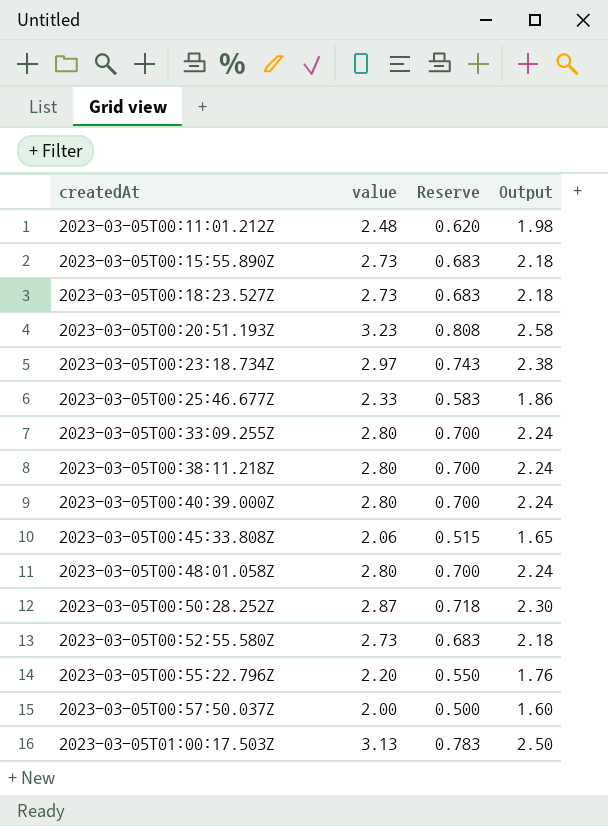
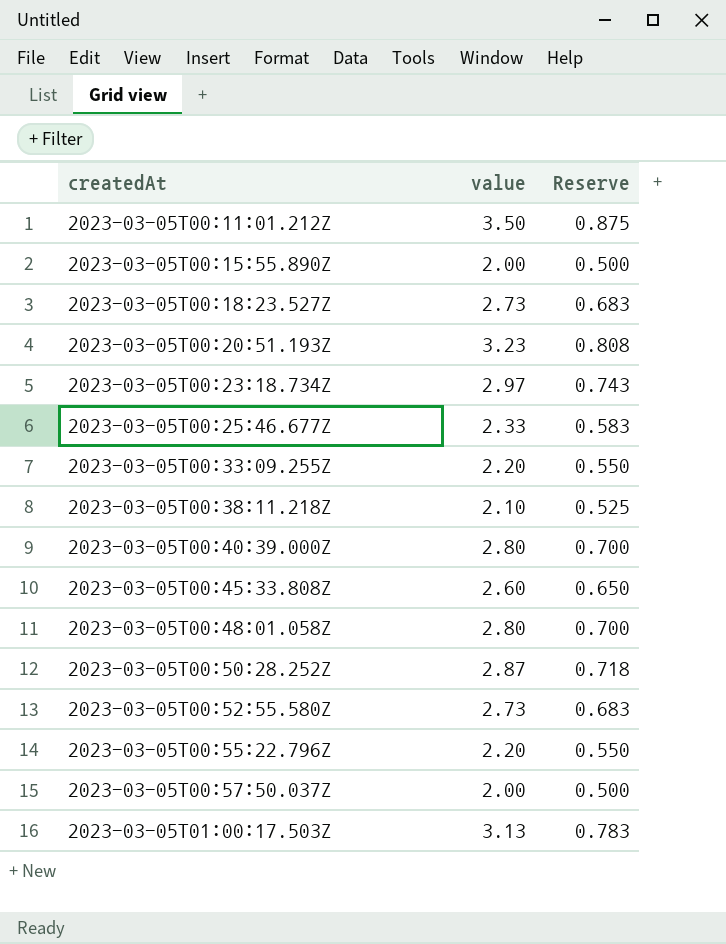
column Output | formula: [value] * 0.8 -> none
2023-03-05T00:11:01.212Z | value: 2.48 -> 3.50
2023-03-05T00:11:01.212Z | Reserve: 0.620 -> 0.875
2023-03-05T00:15:55.890Z | value: 2.73 -> 2.00
2023-03-05T00:15:55.890Z | Reserve: 0.683 -> 0.500
2023-03-05T00:33:09.255Z | value: 2.80 -> 2.20
2023-03-05T00:33:09.255Z | Reserve: 0.700 -> 0.550
2023-03-05T00:38:11.218Z | value: 2.80 -> 2.10
2023-03-05T00:38:11.218Z | Reserve: 0.700 -> 0.525
2023-03-05T00:45:33.808Z | value: 2.06 -> 2.60
2023-03-05T00:45:33.808Z | Reserve: 0.515 -> 0.650

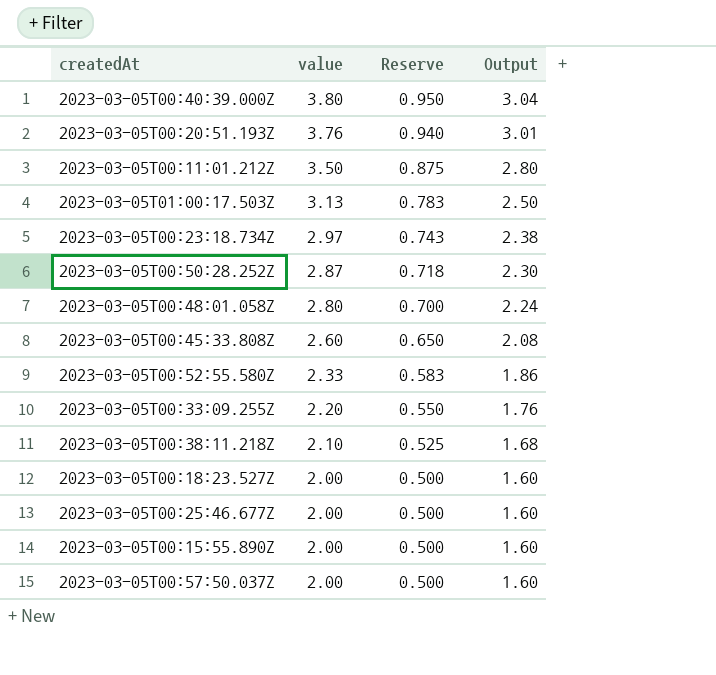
row order: createdAt ascending -> value descending
column Output | formula: none -> [value] * 0.8
row 2023-03-05T00:55:22.796Z: 2.20 | 0.550 -> none
2023-03-05T00:40:39.000Z | value: 2.80 -> 3.80
2023-03-05T00:40:39.000Z | Reserve: 0.700 -> 0.950
2023-03-05T00:20:51.193Z | value: 3.23 -> 3.76
2023-03-05T00:20:51.193Z | Reserve: 0.808 -> 0.940
2023-03-05T00:52:55.580Z | value: 2.73 -> 2.33
2023-03-05T00:52:55.580Z | Reserve: 0.683 -> 0.583
2023-03-05T00:18:23.527Z | value: 2.73 -> 2.00
2023-03-05T00:18:23.527Z | Reserve: 0.683 -> 0.500
2023-03-05T00:25:46.677Z | value: 2.33 -> 2.00
2023-03-05T00:25:46.677Z | Reserve: 0.583 -> 0.500

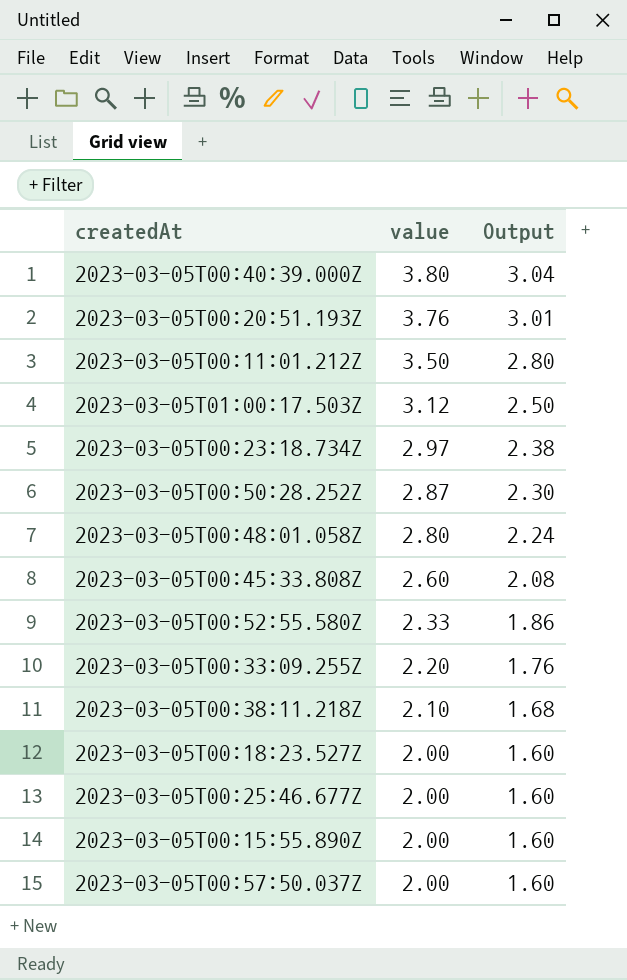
column Reserve | formula: [value] * 0.25 -> none
2023-03-05T01:00:17.503Z | value: 3.13 -> 3.12

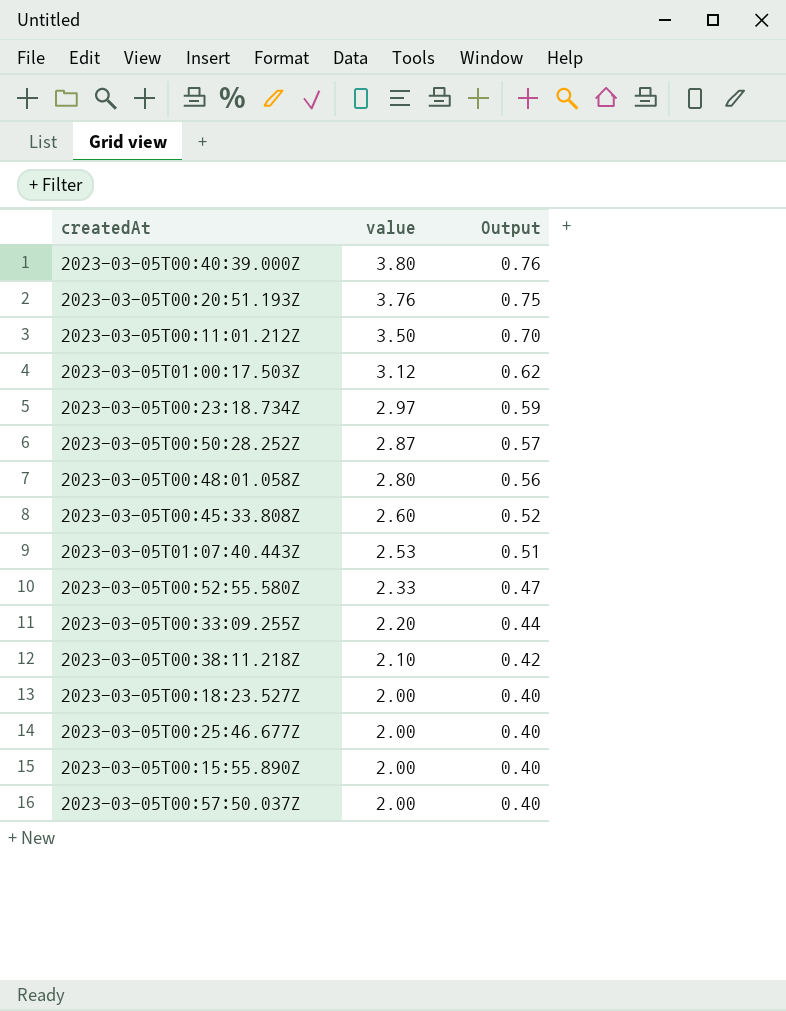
column Output | formula: [value] * 0.8 -> [value] * 0.2
row 2023-03-05T01:07:40.443Z: none -> 2.53 | 0.51

